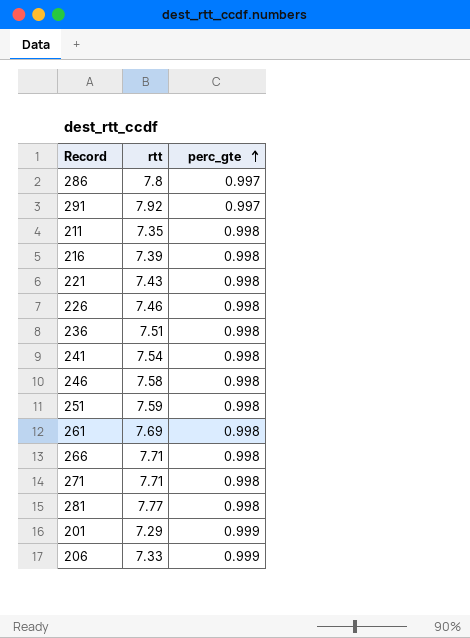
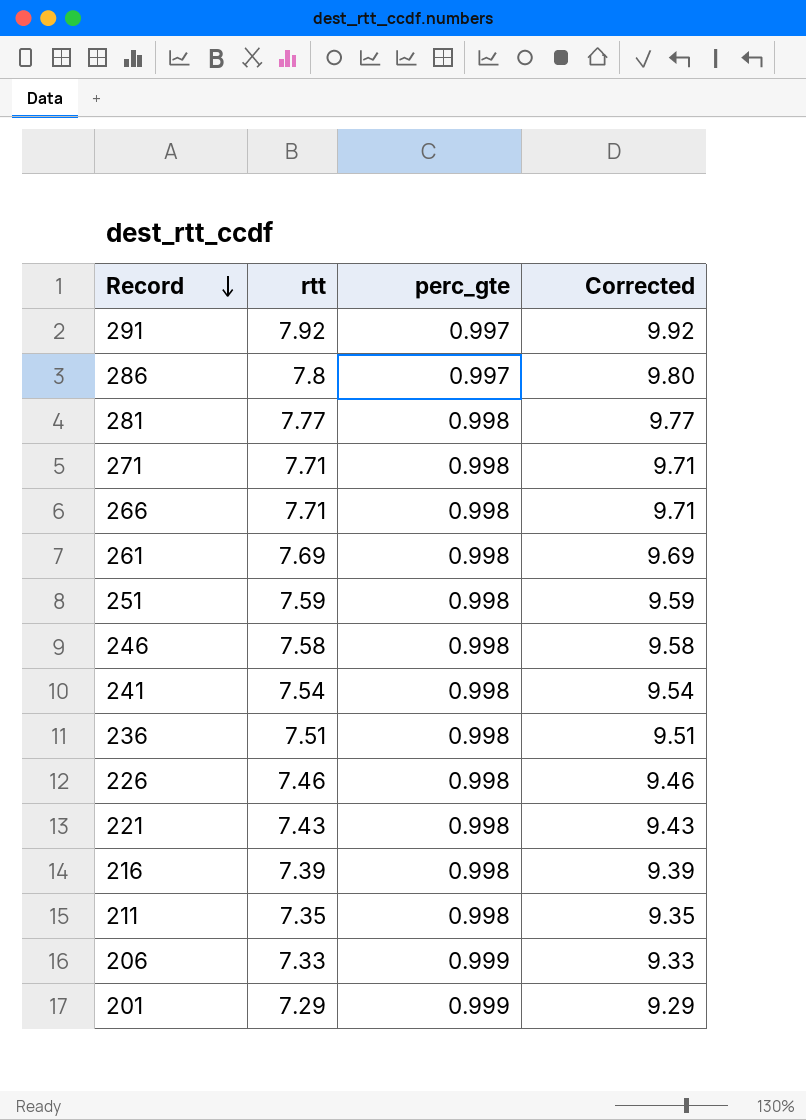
row order: perc_gte ascending -> Record descending
column Corrected | formula: none -> [rtt] + 2

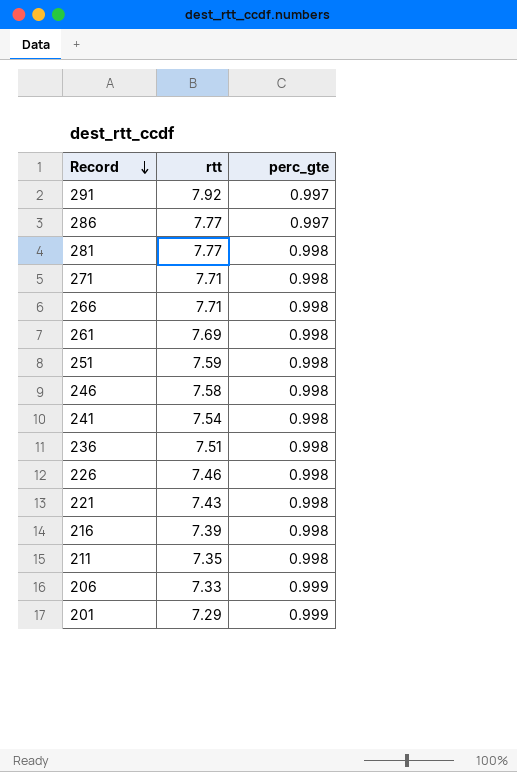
column Corrected | formula: [rtt] + 2 -> none
286 | rtt: 7.8 -> 7.77

